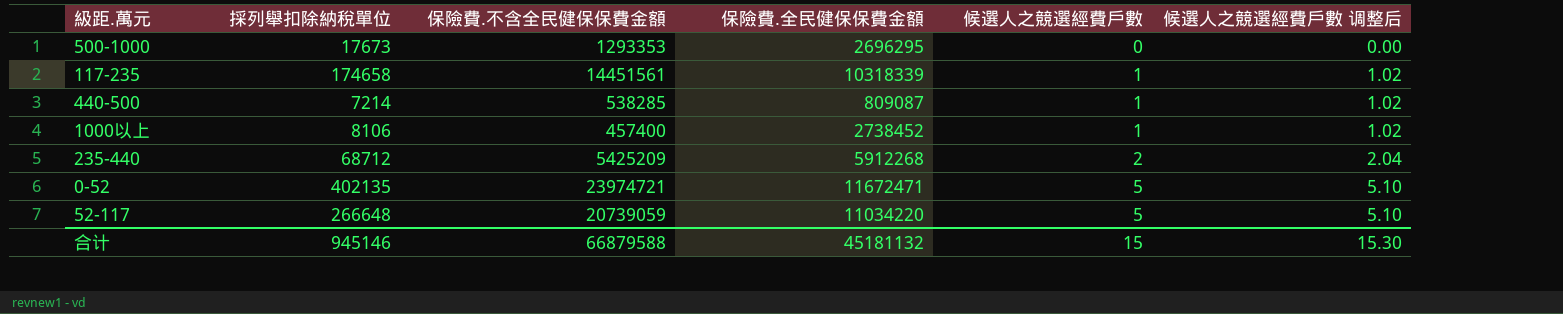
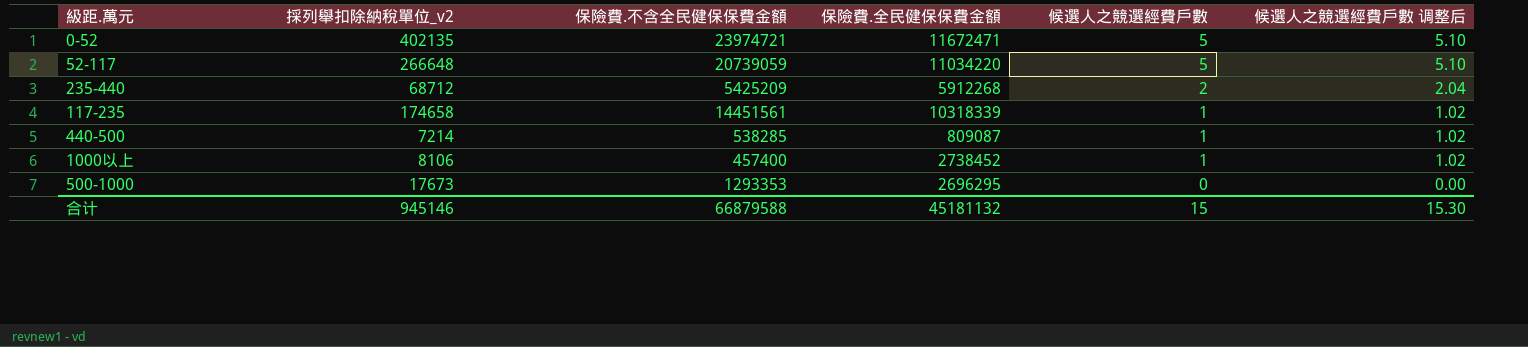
row order: 候選人之競選經費戶數 ascending -> 候選人之競選經費戶數 descending
column name: 採列舉扣除納稅單位 -> 採列舉扣除納稅單位_v2

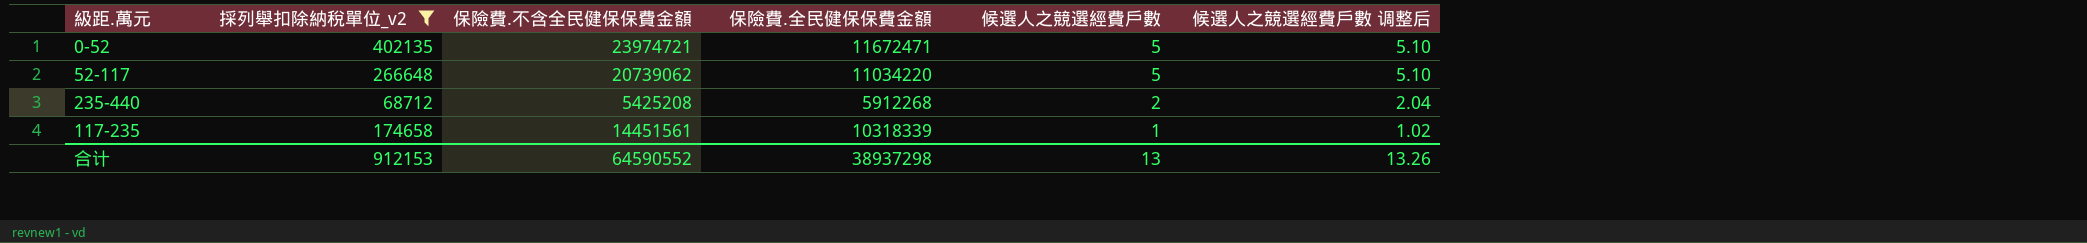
filter: none -> 採列舉扣除納稅單位_v2 >= 68712
52-117 | 保險費.不含全民健保保費金額: 20739059 -> 20739062
235-440 | 保險費.不含全民健保保費金額: 5425209 -> 5425208
合计 | 採列舉扣除納稅單位_v2: 945146 -> 912153
合计 | 保險費.不含全民健保保費金額: 66879588 -> 64590552
合计 | 保險費.全民健保保費金額: 45181132 -> 38937298
合计 | 候選人之競選經費戶數: 15 -> 13
合计 | 候選人之競選經費戶數 调整后: 15.30 -> 13.26

